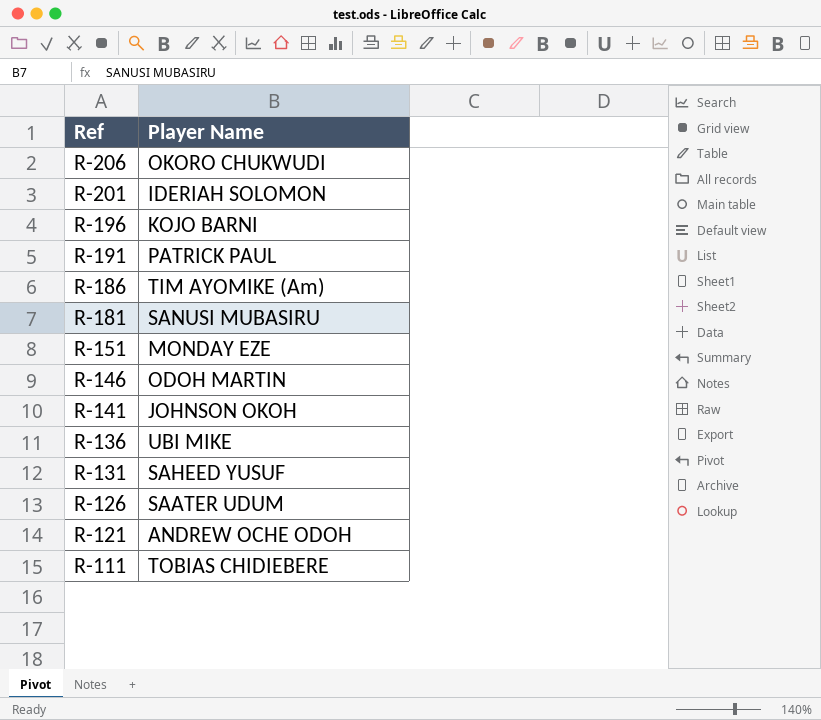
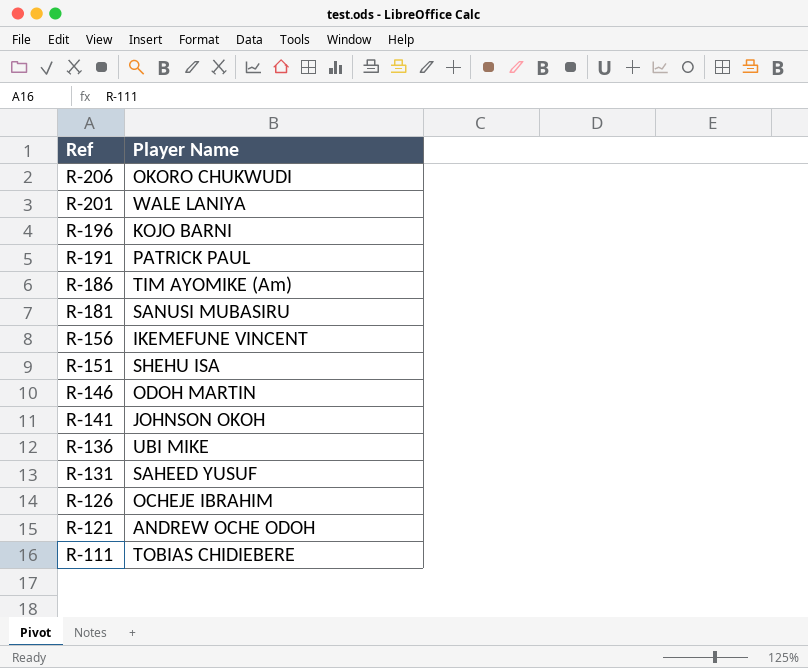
R-201 | Player Name: IDERIAH SOLOMON -> WALE LANIYA
row R-156: none -> IKEMEFUNE VINCENT
R-151 | Player Name: MONDAY EZE -> SHEHU ISA
R-126 | Player Name: SAATER UDUM -> OCHEJE IBRAHIM

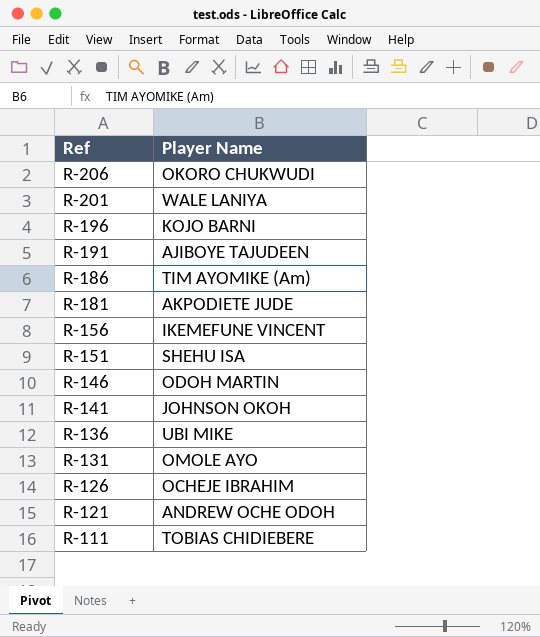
R-191 | Player Name: PATRICK PAUL -> AJIBOYE TAJUDEEN
R-181 | Player Name: SANUSI MUBASIRU -> AKPODIETE JUDE
R-131 | Player Name: SAHEED YUSUF -> OMOLE AYO

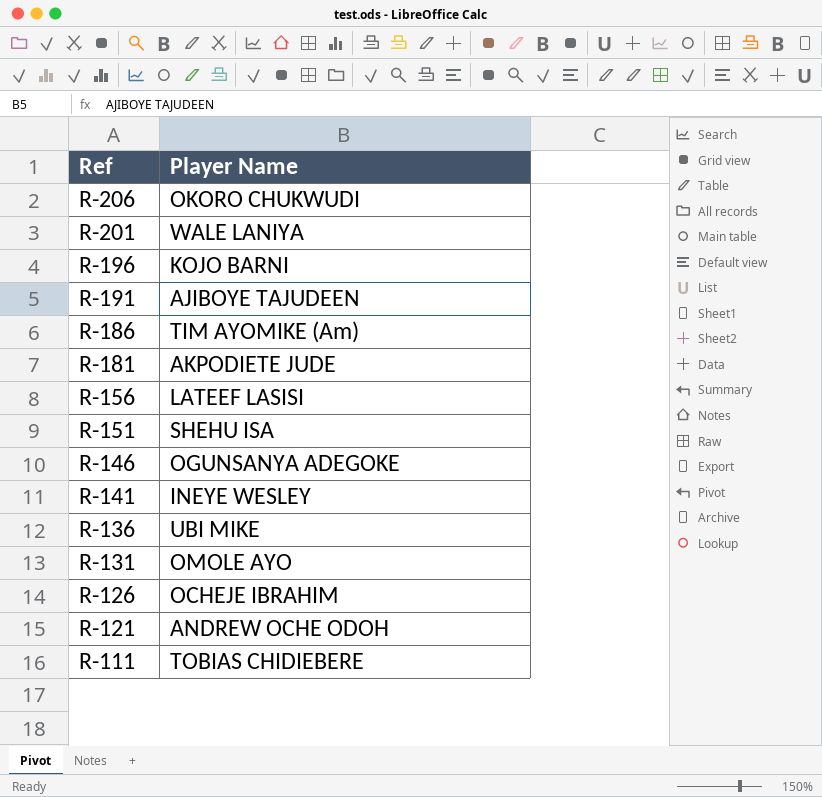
R-156 | Player Name: IKEMEFUNE VINCENT -> LATEEF LASISI
R-146 | Player Name: ODOH MARTIN -> OGUNSANYA ADEGOKE
R-141 | Player Name: JOHNSON OKOH -> INEYE WESLEY

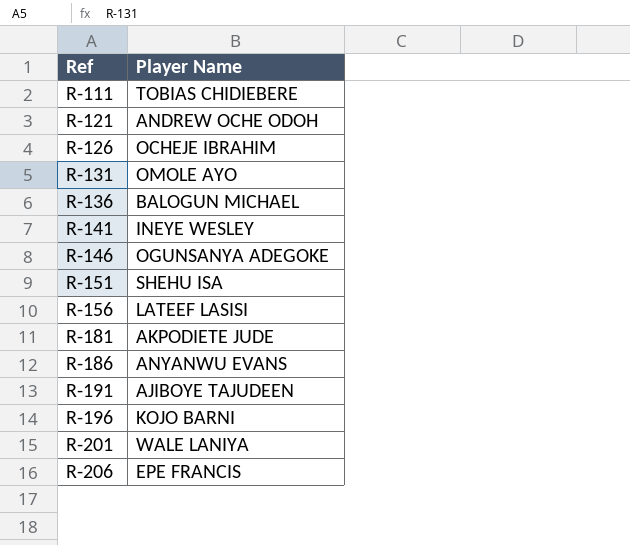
row order: Ref descending -> Ref ascending
R-136 | Player Name: UBI MIKE -> BALOGUN MICHAEL
R-186 | Player Name: TIM AYOMIKE (Am) -> ANYANWU EVANS
R-206 | Player Name: OKORO CHUKWUDI -> EPE FRANCIS

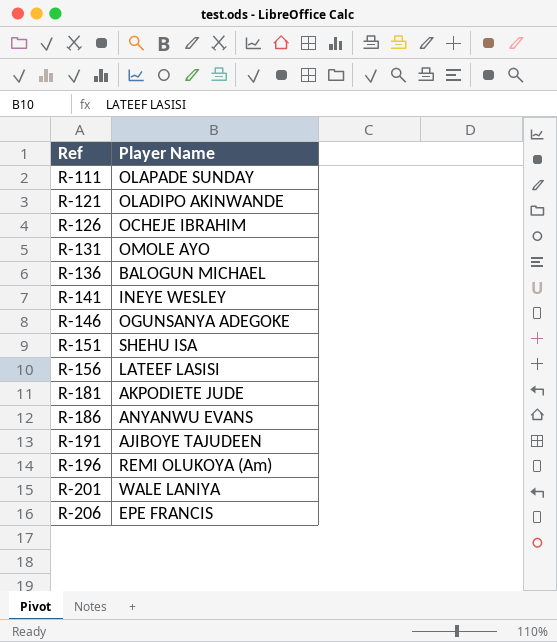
R-111 | Player Name: TOBIAS CHIDIEBERE -> OLAPADE SUNDAY
R-121 | Player Name: ANDREW OCHE ODOH -> OLADIPO AKINWANDE
R-196 | Player Name: KOJO BARNI -> REMI OLUKOYA (Am)

